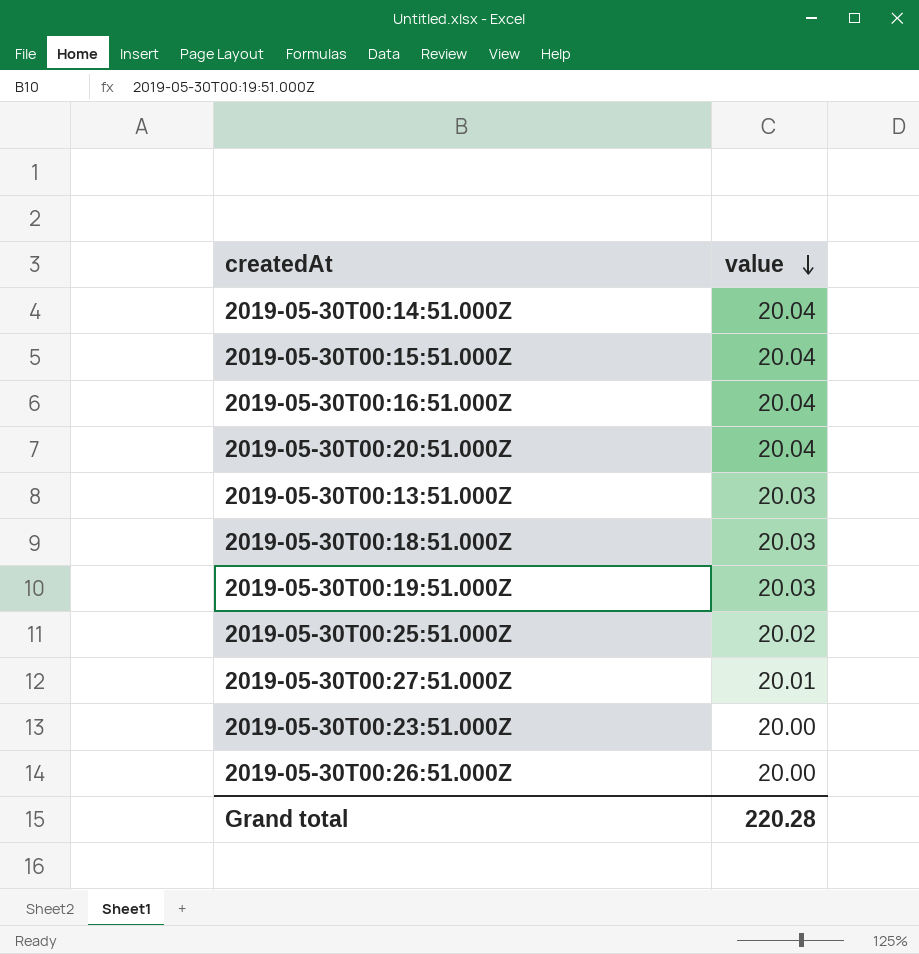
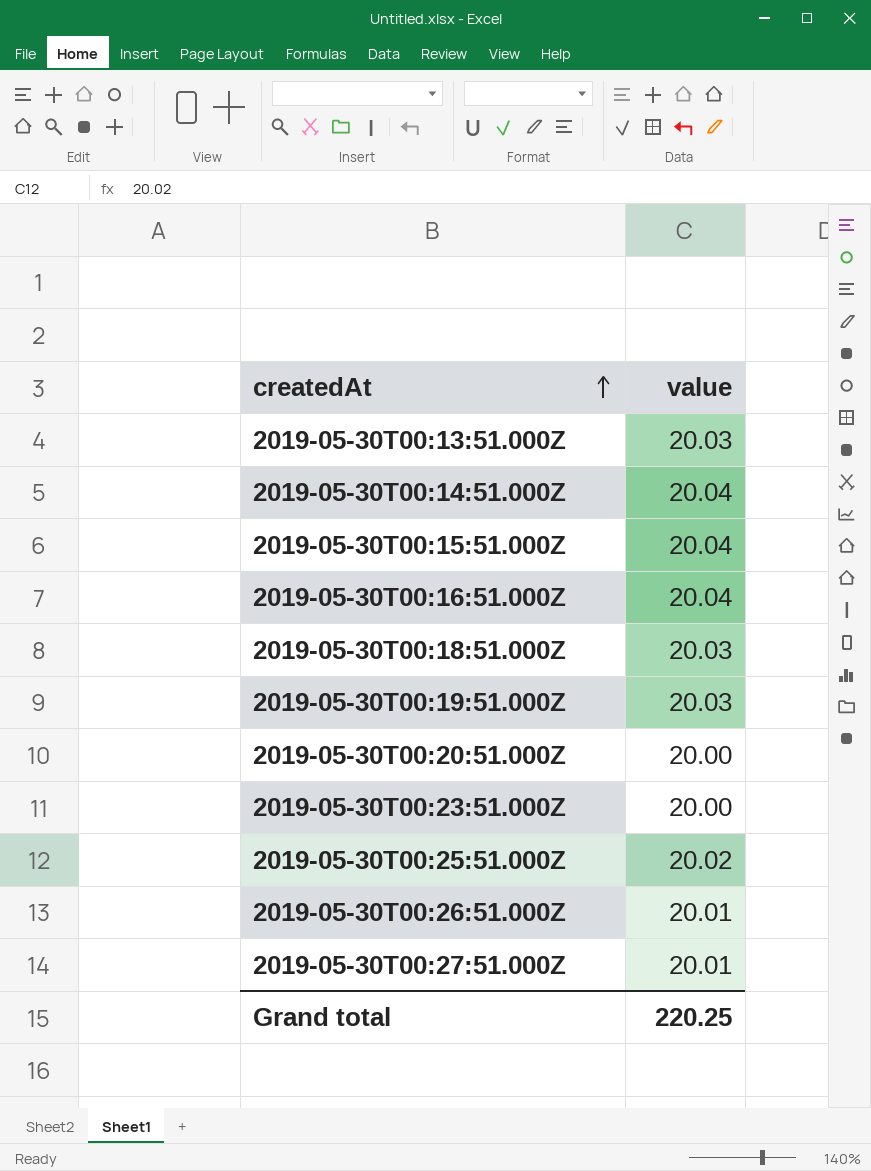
row order: value descending -> createdAt ascending
2019-05-30T00:20:51.000Z | value: 20.04 -> 20.00
2019-05-30T00:26:51.000Z | value: 20.00 -> 20.01
Grand total | value: 220.28 -> 220.25

